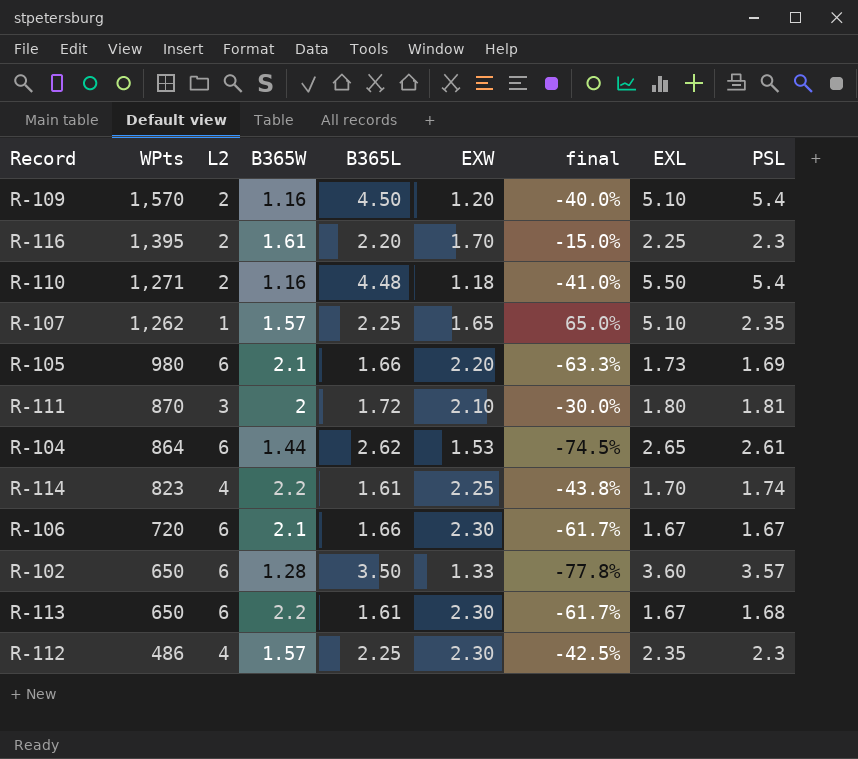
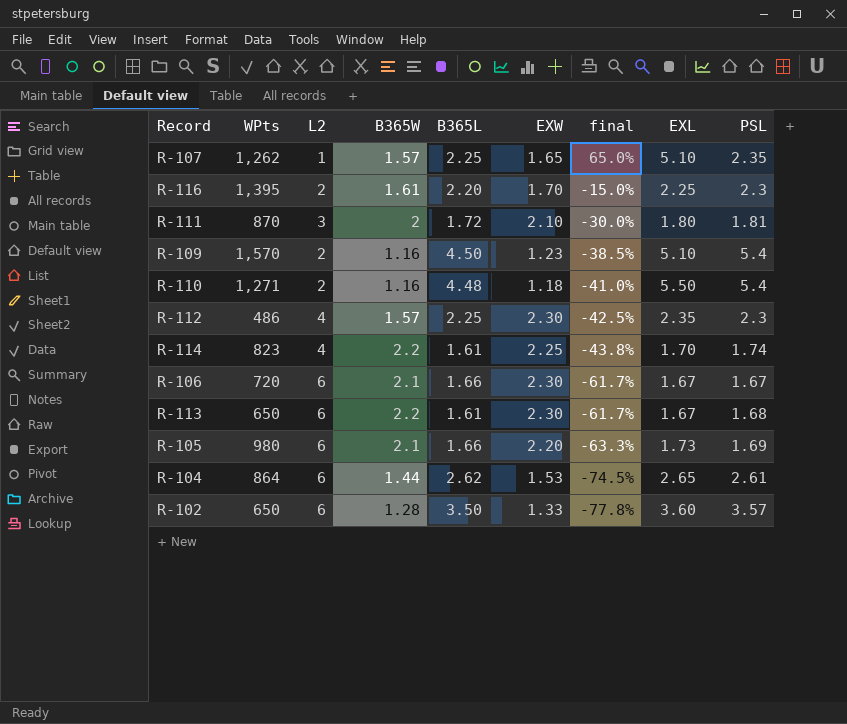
row order: WPts descending -> final descending
R-109 | EXW: 1.20 -> 1.23
R-109 | final: -40.0% -> -38.5%

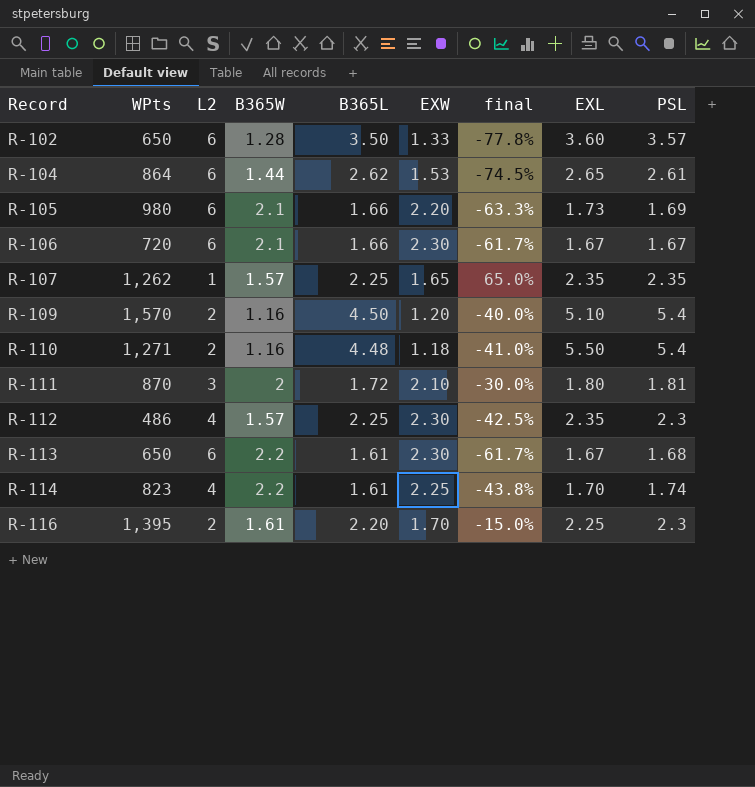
row order: final descending -> Record ascending
R-107 | EXL: 5.10 -> 2.35
R-109 | EXW: 1.23 -> 1.20
R-109 | final: -38.5% -> -40.0%

